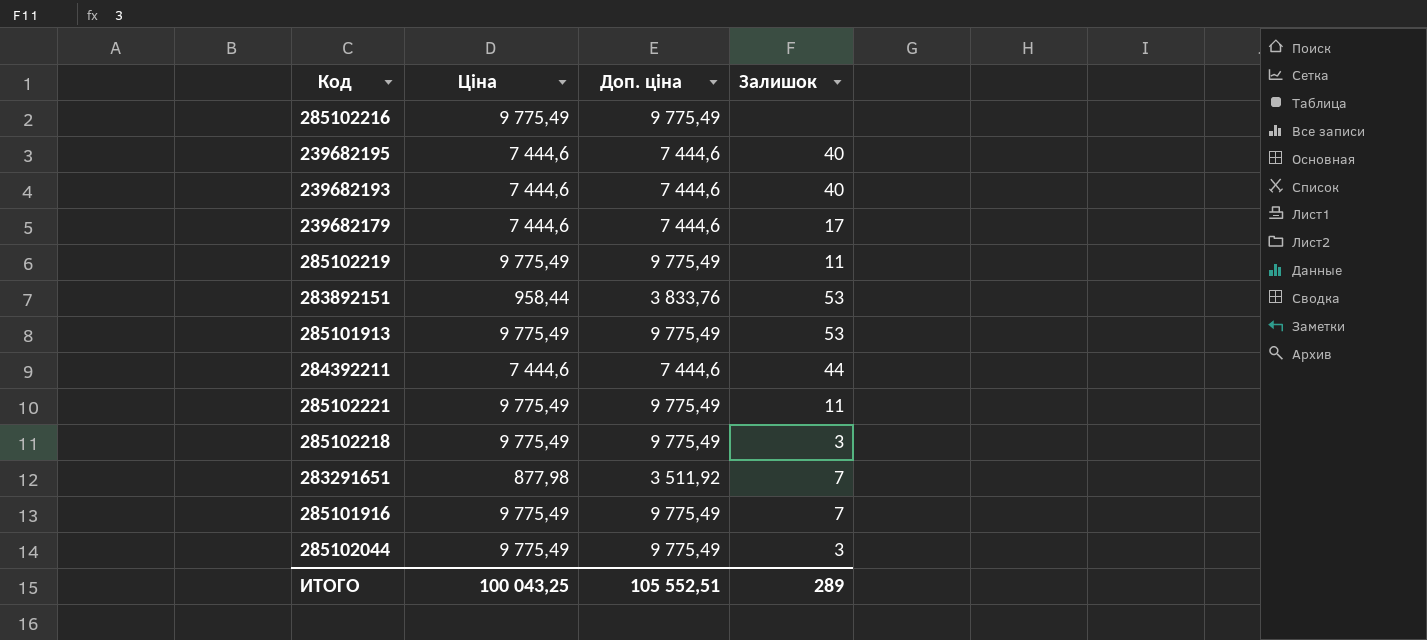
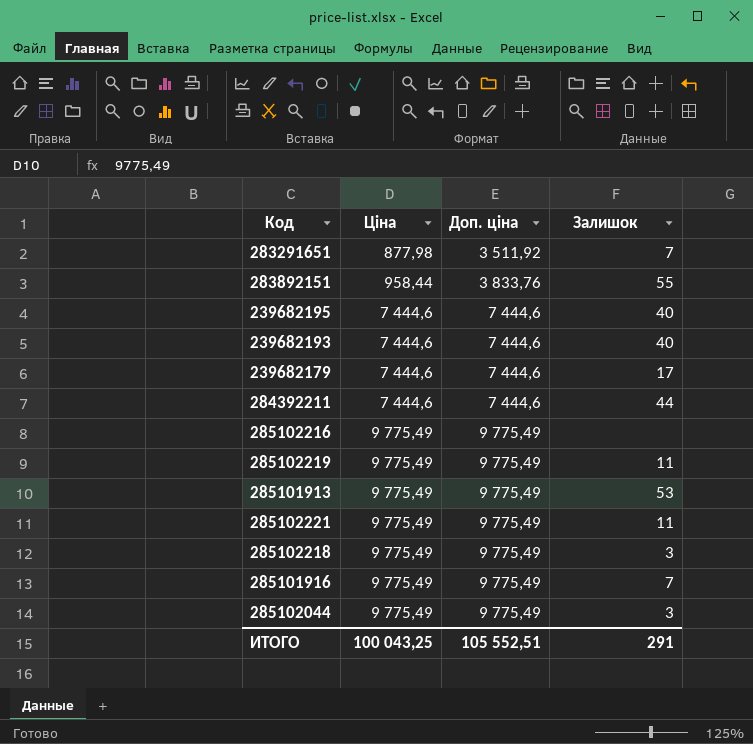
row order: none -> Ціна ascending
283892151 | Залишок: 53 -> 55
ИТОГО | Залишок: 289 -> 291

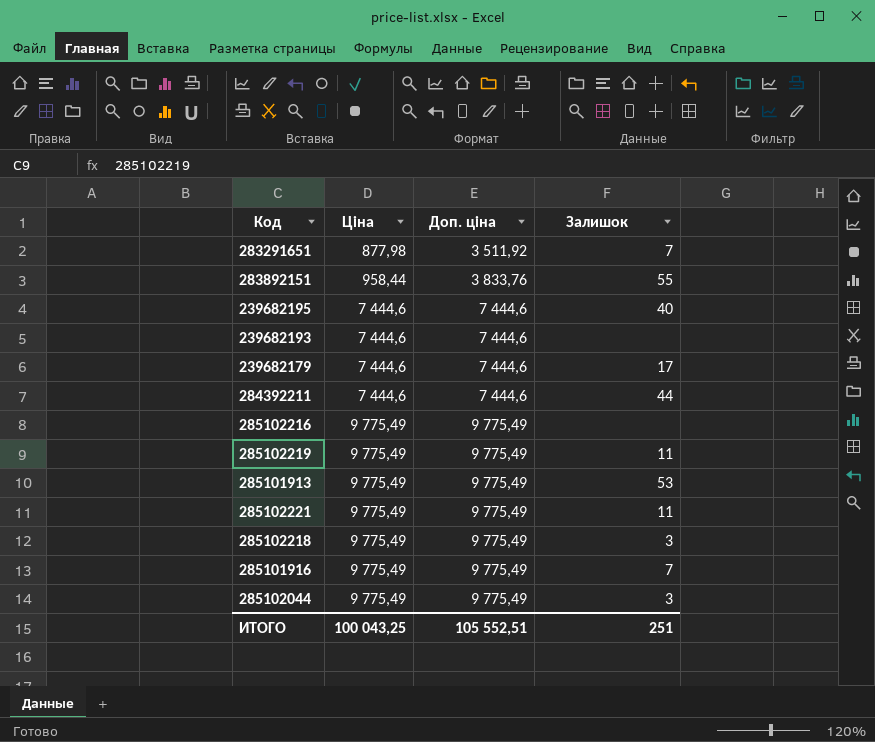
239682193 | Залишок: 40 -> none
ИТОГО | Залишок: 291 -> 251

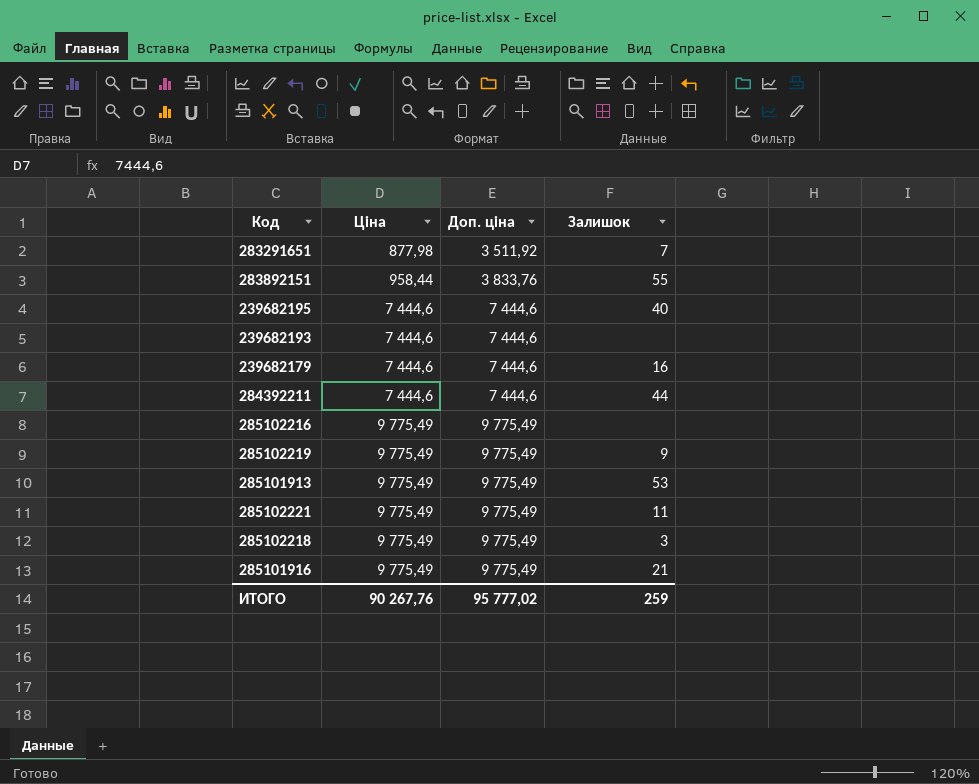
row 285102044: 9 775,49 | 9 775,49 | 3 -> none
239682179 | Залишок: 17 -> 16
285102219 | Залишок: 11 -> 9
285101916 | Залишок: 7 -> 21
ИТОГО | Ціна: 100 043,25 -> 90 267,76
ИТОГО | Доп. ціна: 105 552,51 -> 95 777,02
ИТОГО | Залишок: 251 -> 259

